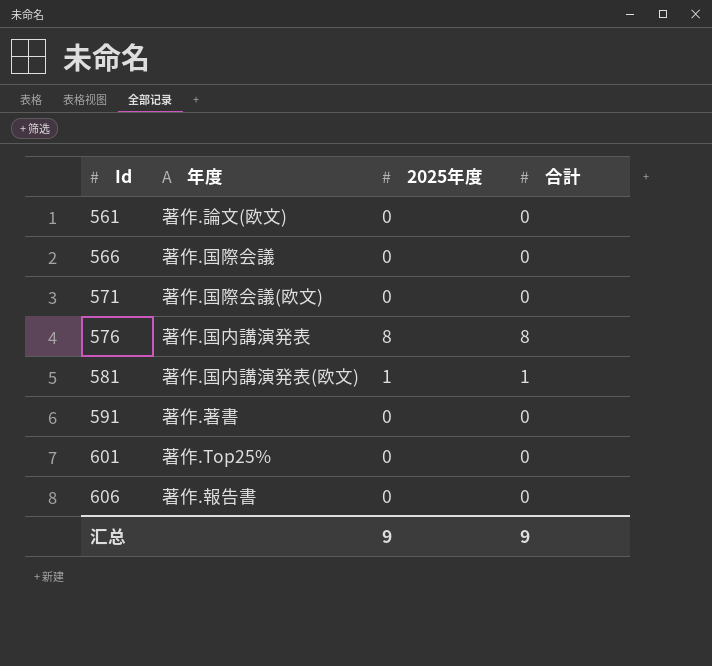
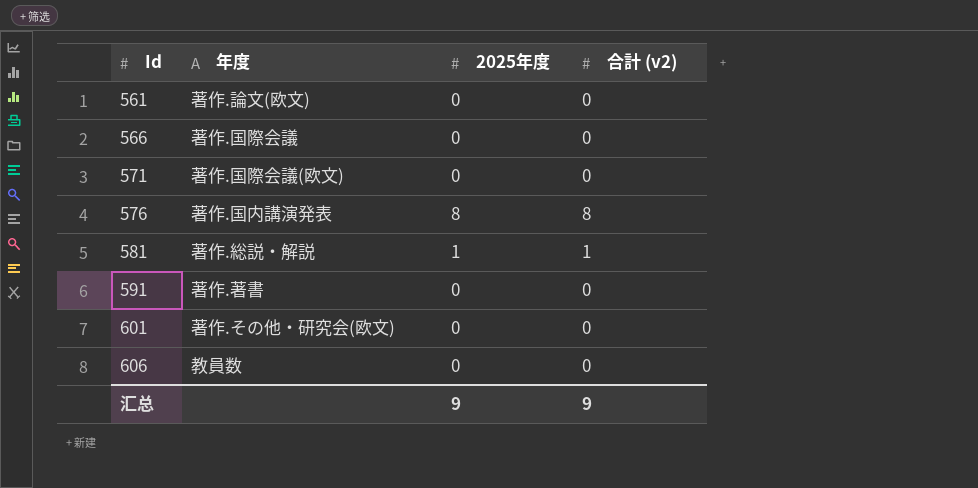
column name: 合計 -> 合計 (v2)
581 | 年度: 著作.国内講演発表(欧文) -> 著作.総説・解説
601 | 年度: 著作.Top25% -> 著作.その他・研究会(欧文)
606 | 年度: 著作.報告書 -> 教員数

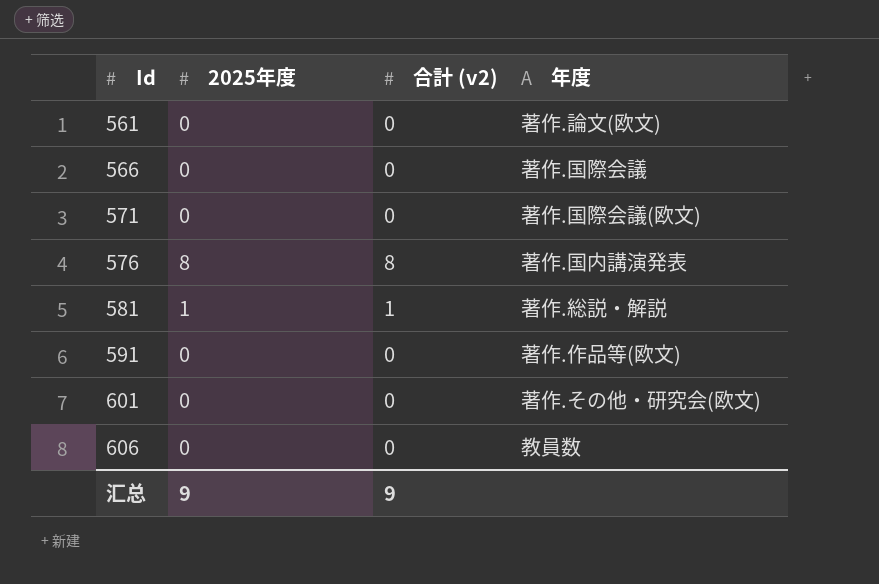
column 年度 | position: 2 -> 4
591 | 年度: 著作.著書 -> 著作.作品等(欧文)

